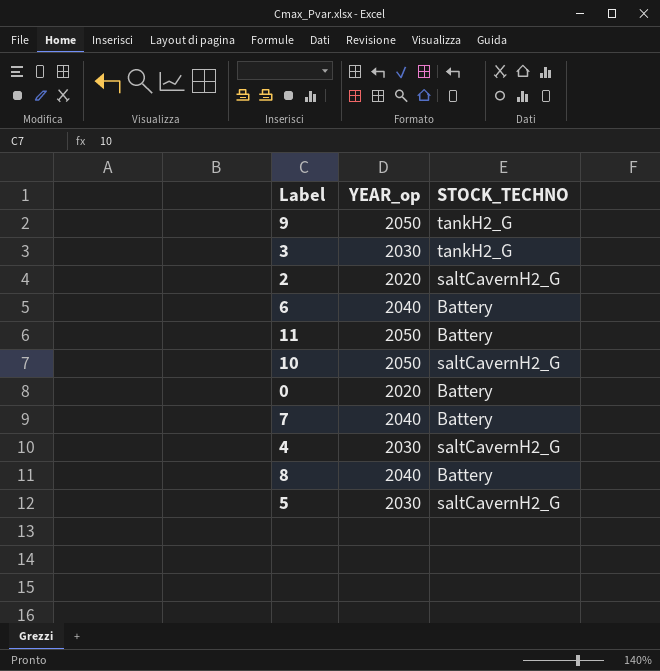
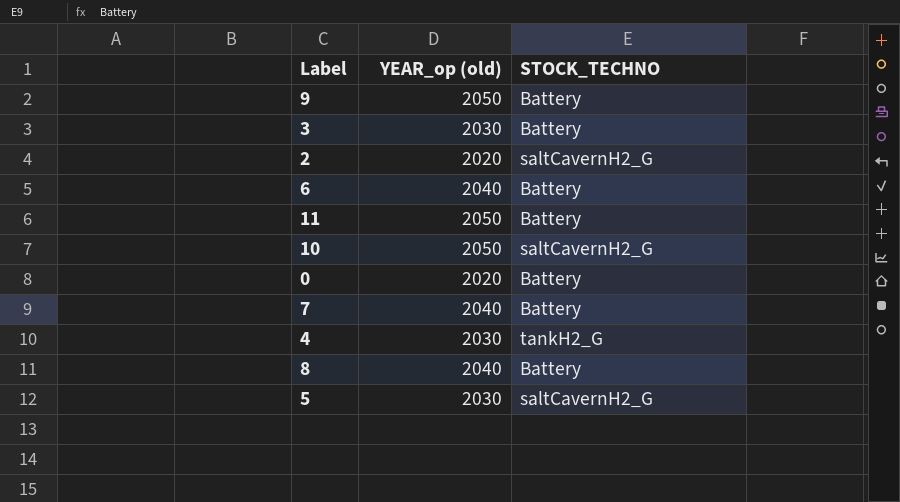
column name: YEAR_op -> YEAR_op (old)
9 | STOCK_TECHNO: tankH2_G -> Battery
3 | STOCK_TECHNO: tankH2_G -> Battery
4 | STOCK_TECHNO: saltCavernH2_G -> tankH2_G

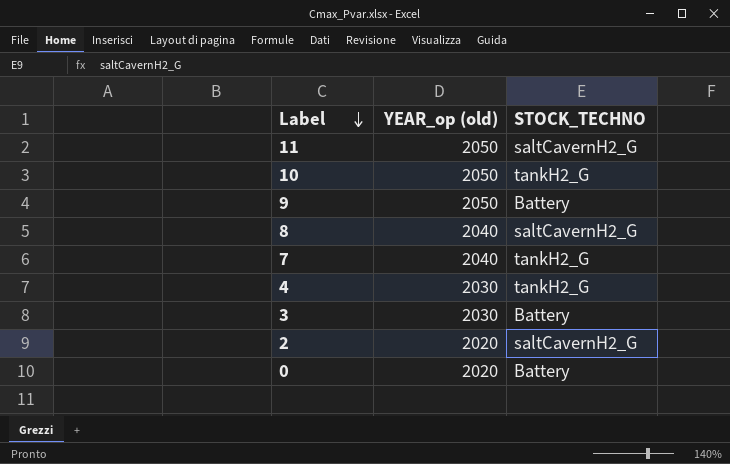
row order: none -> Label descending
row 6: 2040 | Battery -> none
row 5: 2030 | saltCavernH2_G -> none
11 | STOCK_TECHNO: Battery -> saltCavernH2_G
10 | STOCK_TECHNO: saltCavernH2_G -> tankH2_G
8 | STOCK_TECHNO: Battery -> saltCavernH2_G
7 | STOCK_TECHNO: Battery -> tankH2_G

